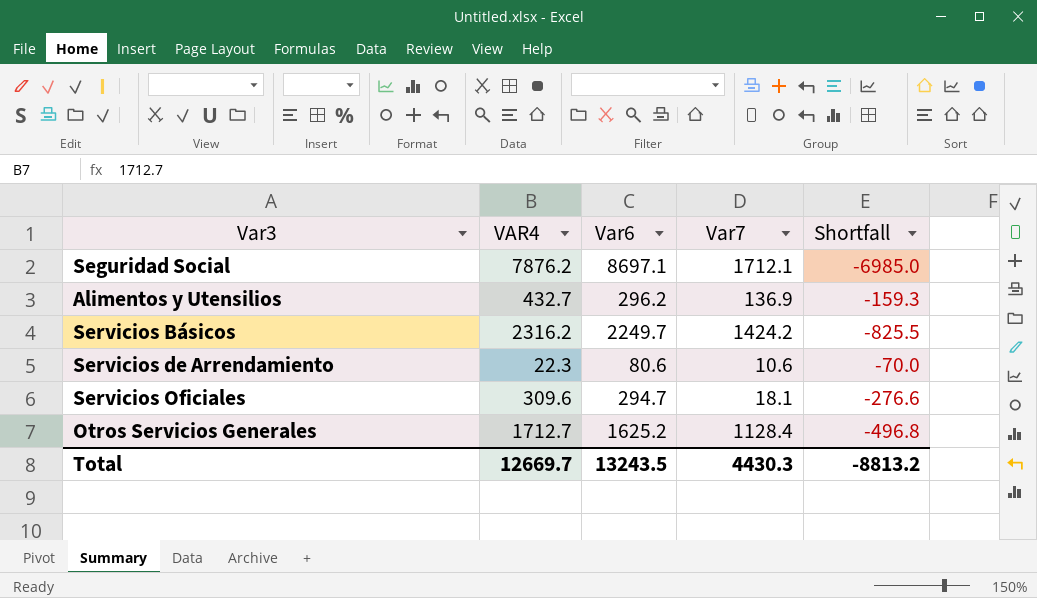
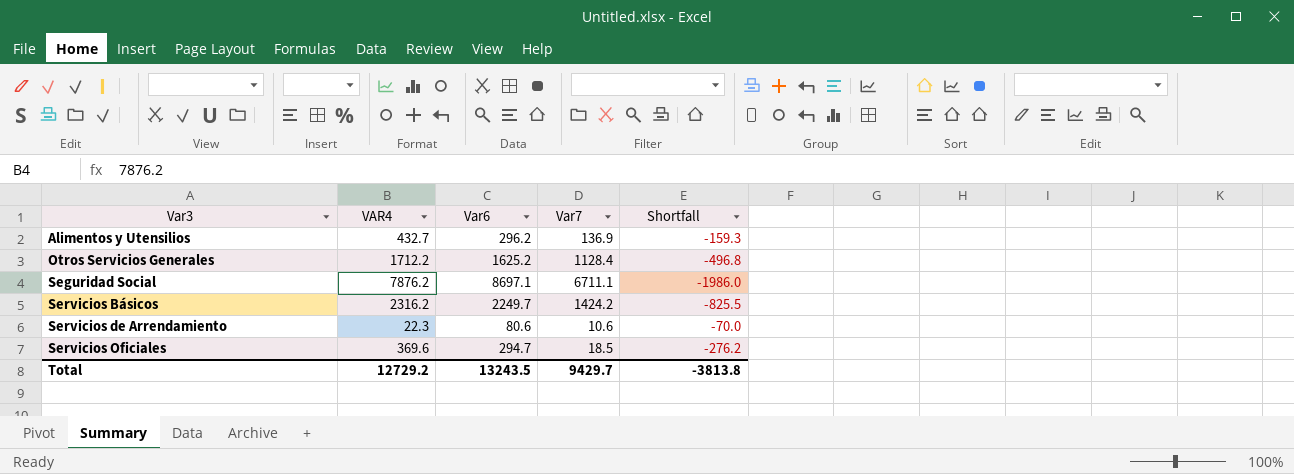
row order: none -> Var3 ascending
Otros Servicios Generales | VAR4: 1712.7 -> 1712.2
Seguridad Social | Var7: 1712.1 -> 6711.1
Seguridad Social | Shortfall: -6985.0 -> -1986.0
Servicios Oficiales | VAR4: 309.6 -> 369.6
Servicios Oficiales | Var7: 18.1 -> 18.5
Servicios Oficiales | Shortfall: -276.6 -> -276.2
Total | VAR4: 12669.7 -> 12729.2
Total | Var7: 4430.3 -> 9429.7
Total | Shortfall: -8813.2 -> -3813.8

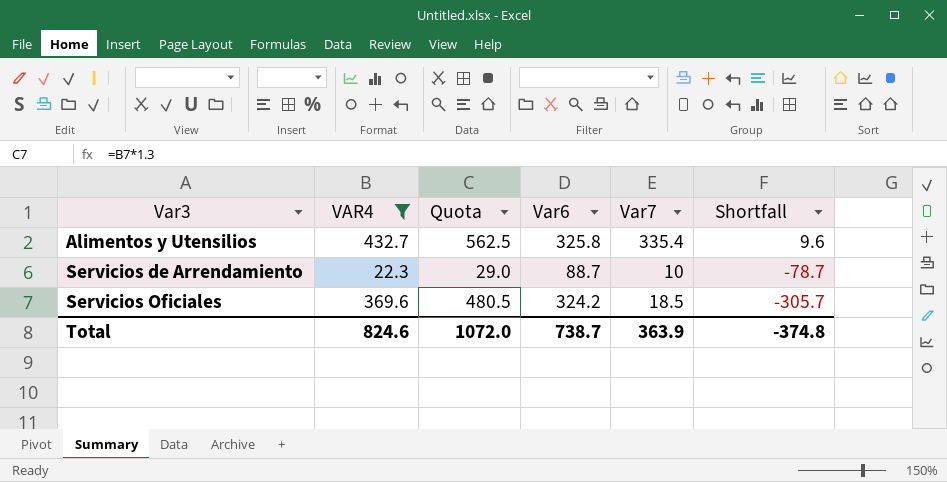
filter: none -> VAR4 <= 432.7
column Quota | formula: none -> [VAR4] * 1.3
Alimentos y Utensilios | Var6: 296.2 -> 325.8
Alimentos y Utensilios | Var7: 136.9 -> 335.4
Alimentos y Utensilios | Shortfall: -159.3 -> 9.6
Servicios de Arrendamiento | Var6: 80.6 -> 88.7
Servicios de Arrendamiento | Var7: 10.6 -> 10
Servicios de Arrendamiento | Shortfall: -70.0 -> -78.7
Servicios Oficiales | Var6: 294.7 -> 324.2
Servicios Oficiales | Shortfall: -276.2 -> -305.7
Total | VAR4: 12729.2 -> 824.6
Total | Var6: 13243.5 -> 738.7
Total | Var7: 9429.7 -> 363.9
Total | Shortfall: -3813.8 -> -374.8

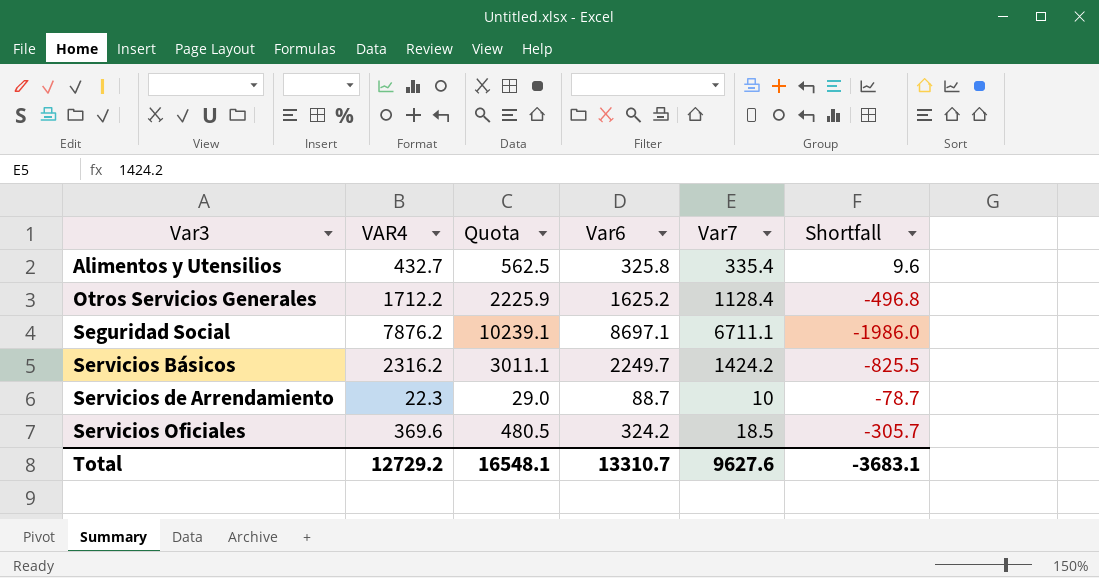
filter: VAR4 <= 432.7 -> none
Total | VAR4: 824.6 -> 12729.2
Total | Quota: 1072.0 -> 16548.1
Total | Var6: 738.7 -> 13310.7
Total | Var7: 363.9 -> 9627.6
Total | Shortfall: -374.8 -> -3683.1

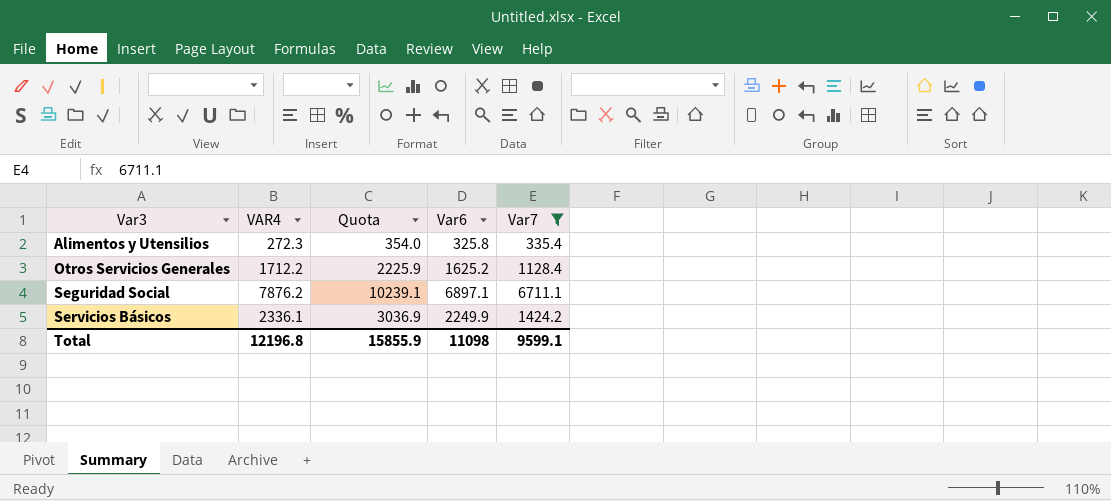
filter: none -> Var7 >= 335.4
column Shortfall | formula: [Var7] - [Var6] -> none
Alimentos y Utensilios | VAR4: 432.7 -> 272.3
Alimentos y Utensilios | Quota: 562.5 -> 354.0
Seguridad Social | Var6: 8697.1 -> 6897.1
Servicios Básicos | VAR4: 2316.2 -> 2336.1
Servicios Básicos | Quota: 3011.1 -> 3036.9
Servicios Básicos | Var6: 2249.7 -> 2249.9
Total | VAR4: 12729.2 -> 12196.8
Total | Quota: 16548.1 -> 15855.9
Total | Var6: 13310.7 -> 11098
Total | Var7: 9627.6 -> 9599.1

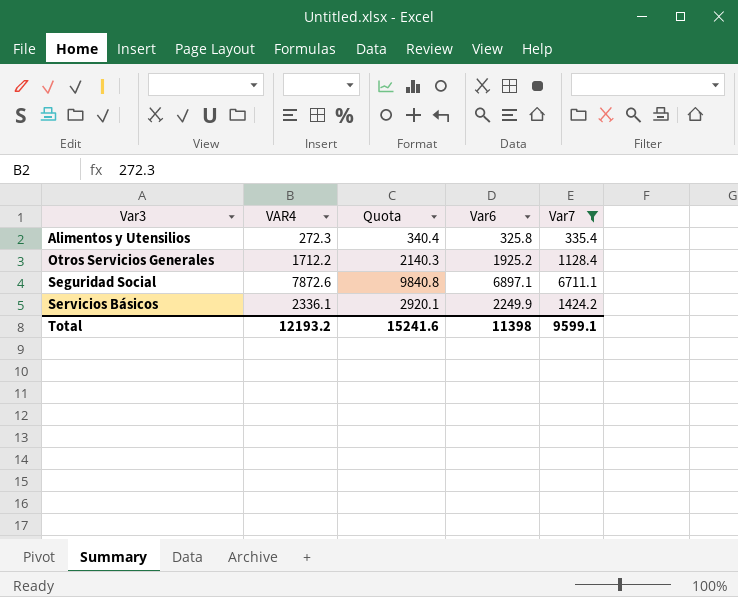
column Quota | formula: [VAR4] * 1.3 -> [VAR4] * 1.25
Otros Servicios Generales | Var6: 1625.2 -> 1925.2
Seguridad Social | VAR4: 7876.2 -> 7872.6
Total | VAR4: 12196.8 -> 12193.2
Total | Quota: 15855.9 -> 15241.6
Total | Var6: 11098 -> 11398

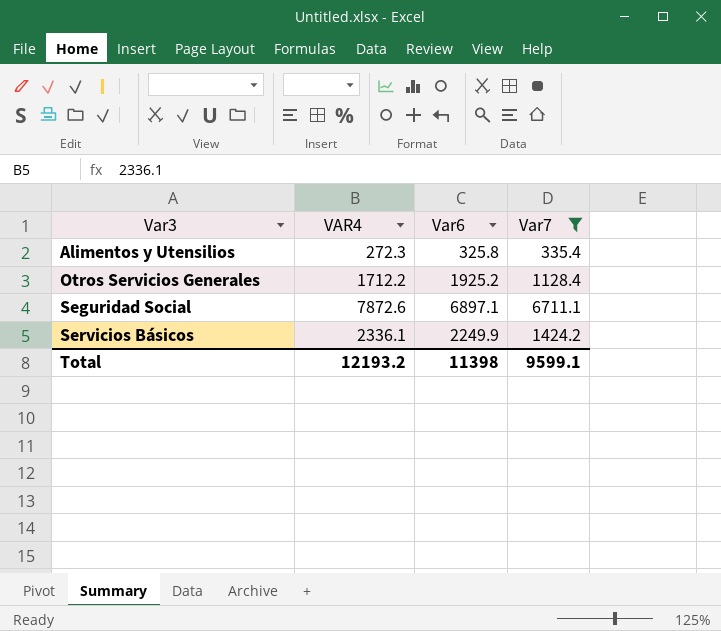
column Quota | formula: [VAR4] * 1.25 -> none

